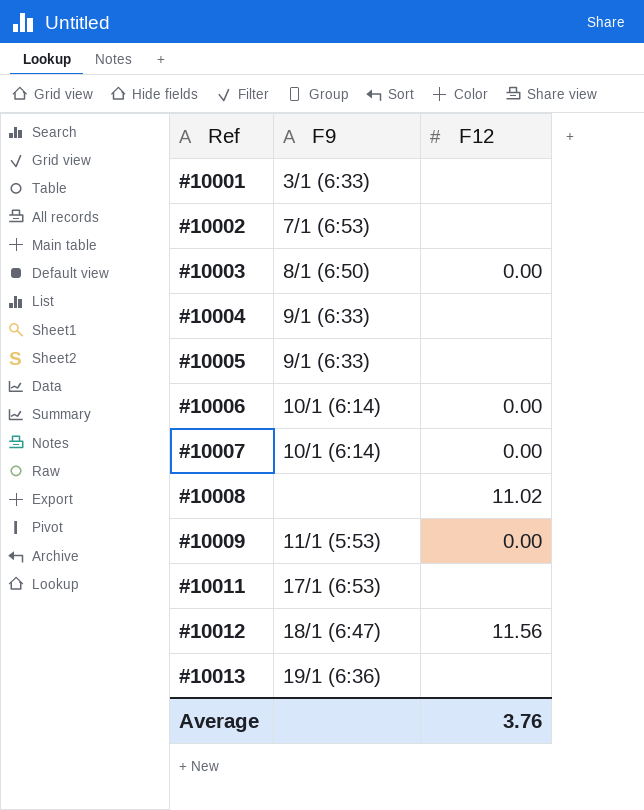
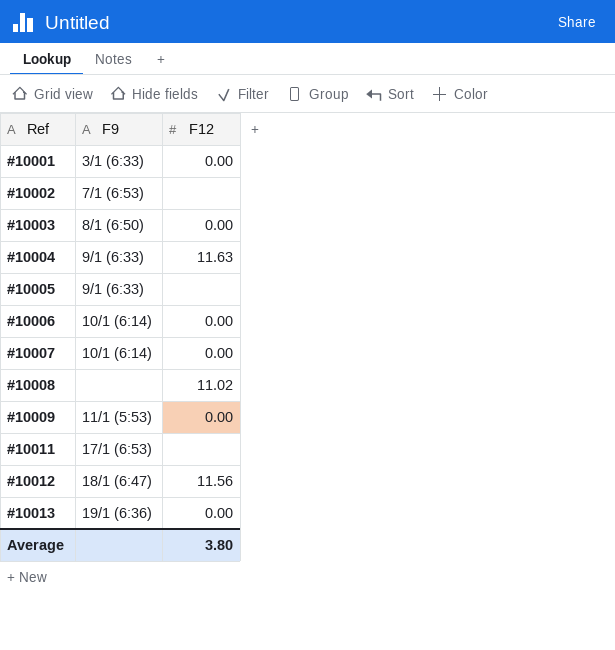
#10001 | F12: none -> 0.00
#10004 | F12: none -> 11.63
#10013 | F12: none -> 0.00
Average | F12: 3.76 -> 3.80

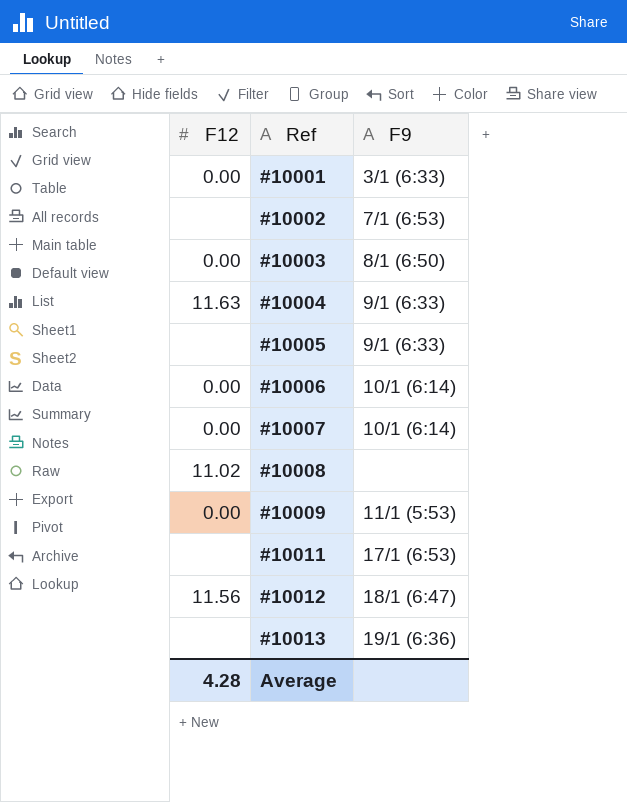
column F12 | position: 3 -> 1
#10013 | F12: 0.00 -> none
Average | F12: 3.80 -> 4.28

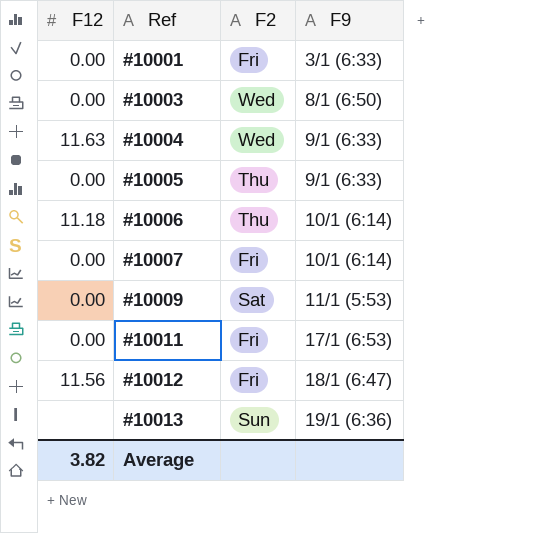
column F2 | position: none -> 3
row #10002: none | 7/1 (6:53) -> none
row #10008: 11.02 | none -> none
#10005 | F12: none -> 0.00
#10006 | F12: 0.00 -> 11.18
#10011 | F12: none -> 0.00
Average | F12: 4.28 -> 3.82

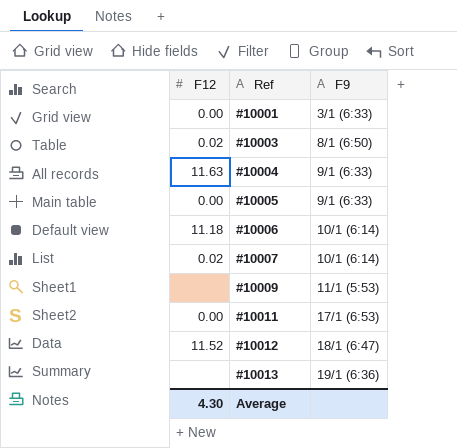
column F2 | position: 3 -> none
#10003 | F12: 0.00 -> 0.02
#10007 | F12: 0.00 -> 0.02
#10009 | F12: 0.00 -> none
#10012 | F12: 11.56 -> 11.52
Average | F12: 3.82 -> 4.30

